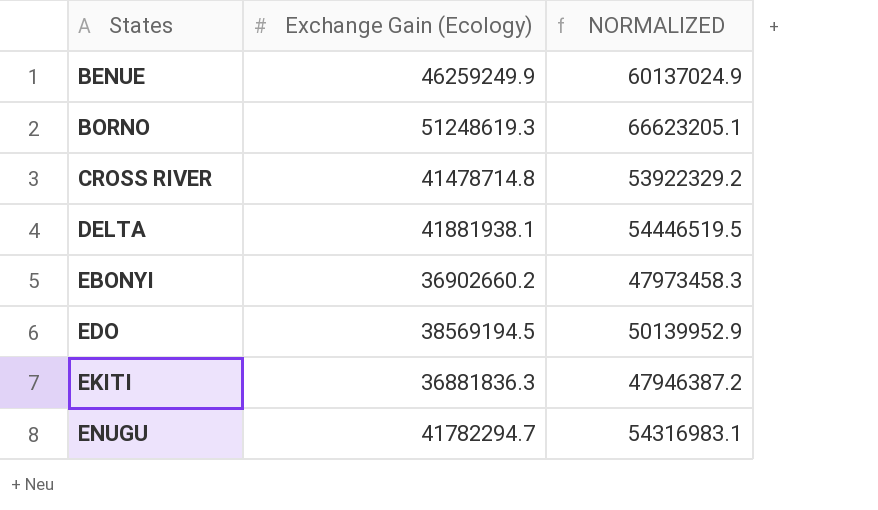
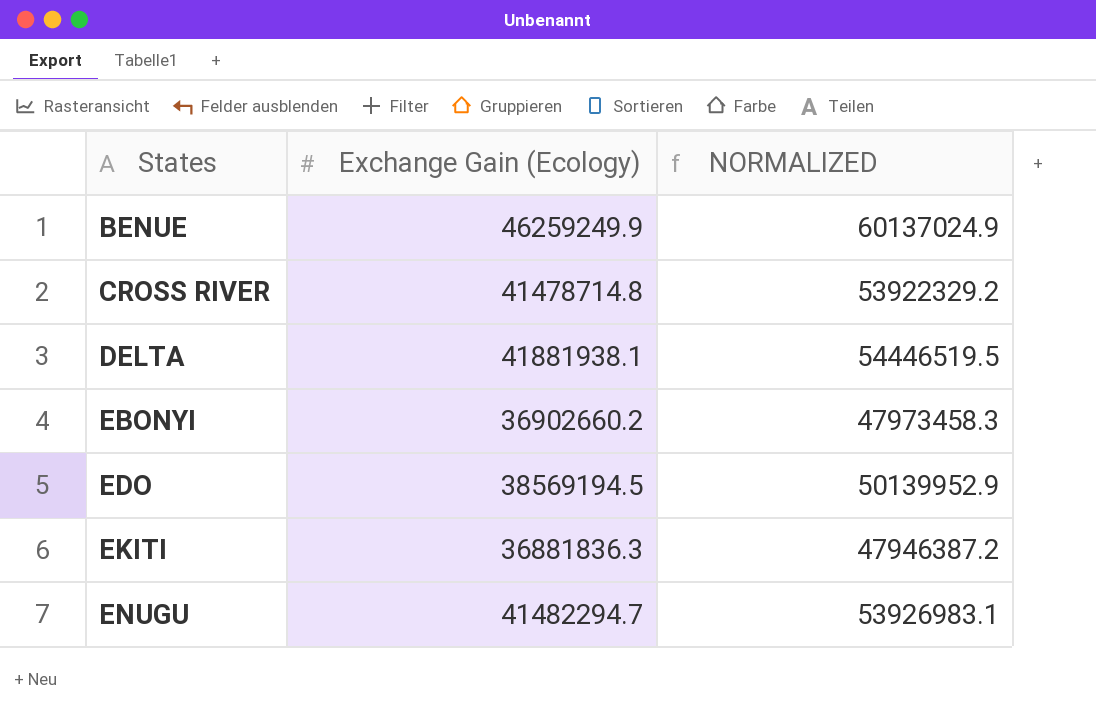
row BORNO: 51248619.3 | 66623205.1 -> none
ENUGU | Exchange Gain (Ecology): 41782294.7 -> 41482294.7
ENUGU | NORMALIZED: 54316983.1 -> 53926983.1

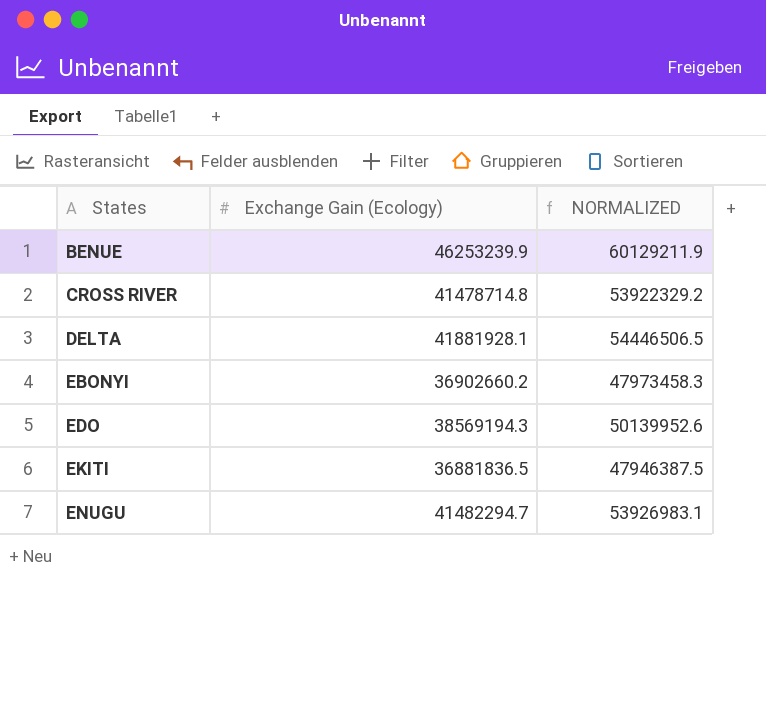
BENUE | Exchange Gain (Ecology): 46259249.9 -> 46253239.9
BENUE | NORMALIZED: 60137024.9 -> 60129211.9
DELTA | Exchange Gain (Ecology): 41881938.1 -> 41881928.1
DELTA | NORMALIZED: 54446519.5 -> 54446506.5
EDO | Exchange Gain (Ecology): 38569194.5 -> 38569194.3
EDO | NORMALIZED: 50139952.9 -> 50139952.6
EKITI | Exchange Gain (Ecology): 36881836.3 -> 36881836.5
EKITI | NORMALIZED: 47946387.2 -> 47946387.5

